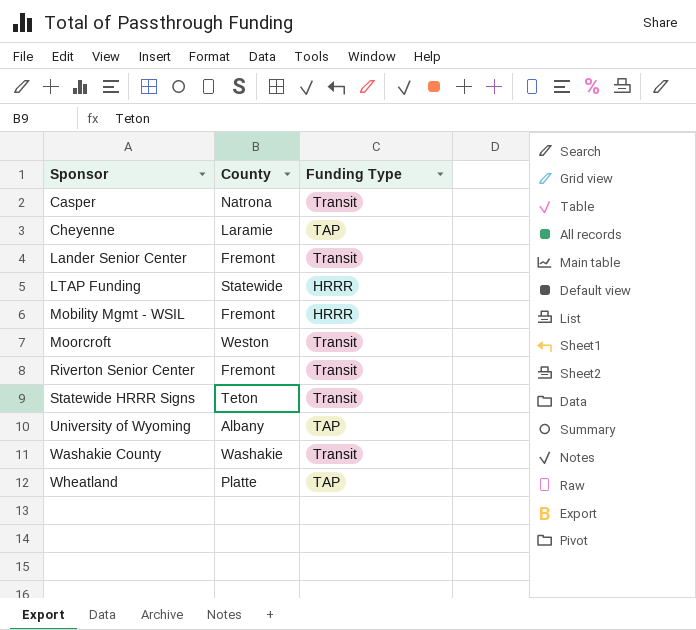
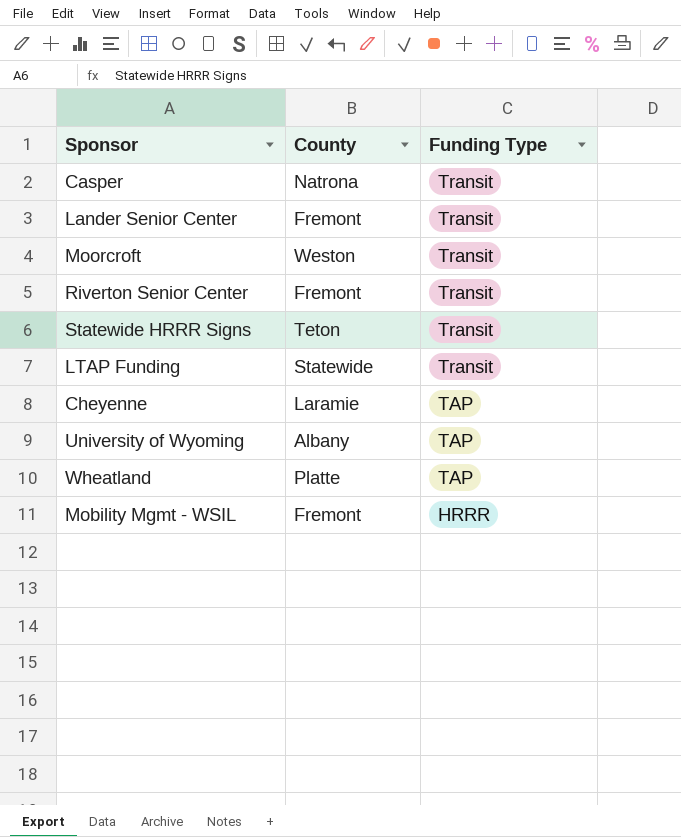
row order: Sponsor ascending -> Funding Type descending
row Washakie County: Washakie | Transit -> none
LTAP Funding | Funding Type: HRRR -> Transit

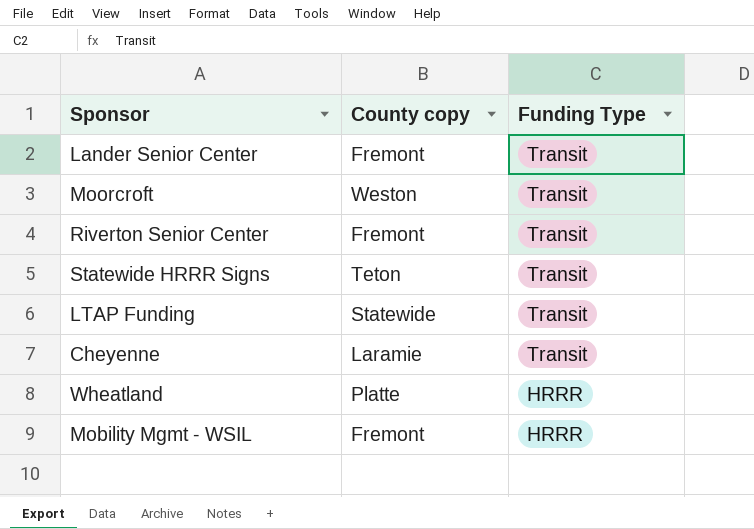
column name: County -> County copy
row Casper: Natrona | Transit -> none
row University of Wyoming: Albany | TAP -> none
Cheyenne | Funding Type: TAP -> Transit
Wheatland | Funding Type: TAP -> HRRR

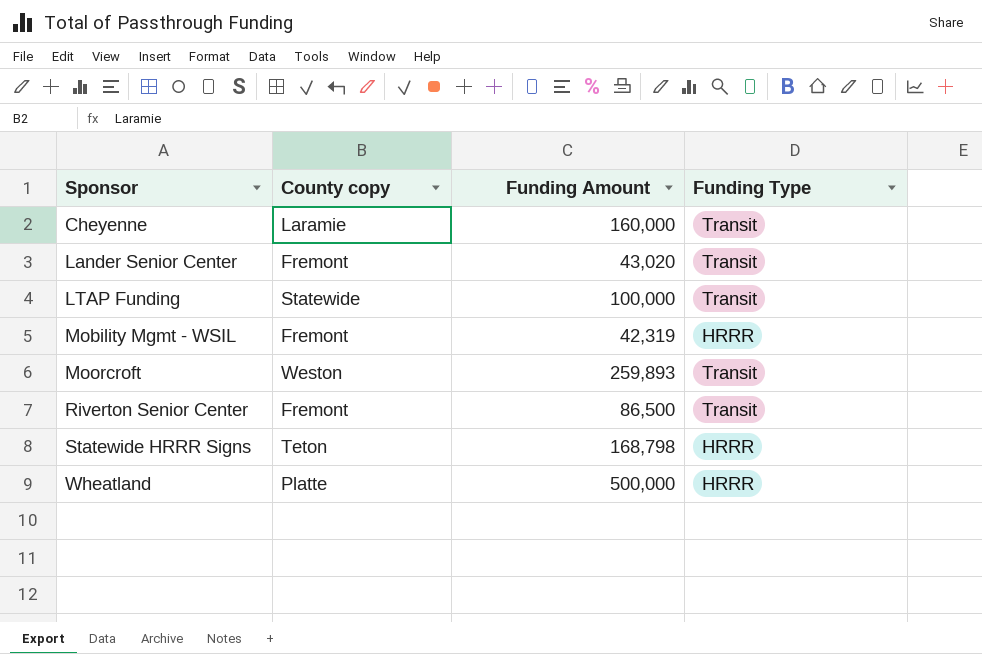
row order: Funding Type descending -> Sponsor ascending
column Funding Amount | position: none -> 3
Statewide HRRR Signs | Funding Type: Transit -> HRRR

